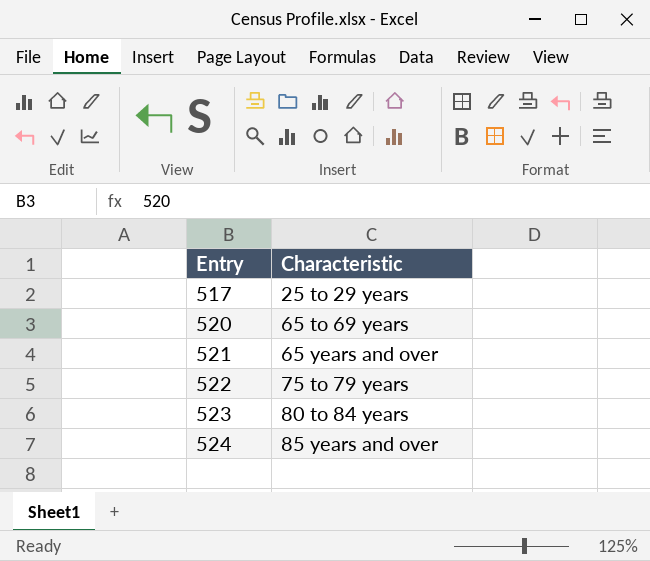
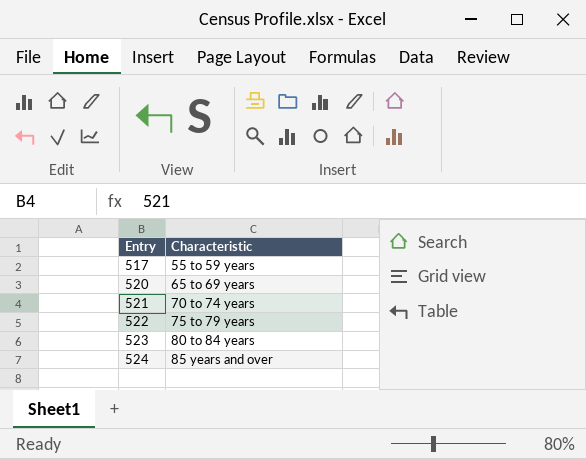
517 | Characteristic: 25 to 29 years -> 55 to 59 years
521 | Characteristic: 65 years and over -> 70 to 74 years

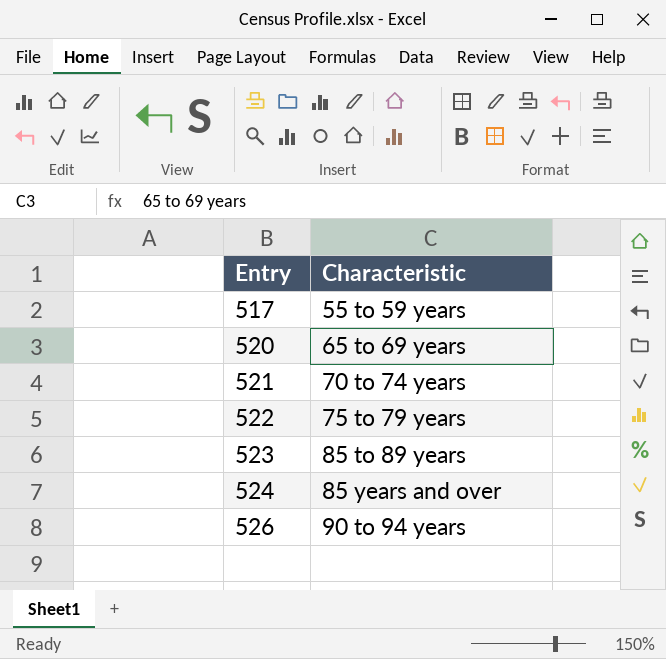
523 | Characteristic: 80 to 84 years -> 85 to 89 years
row 526: none -> 90 to 94 years

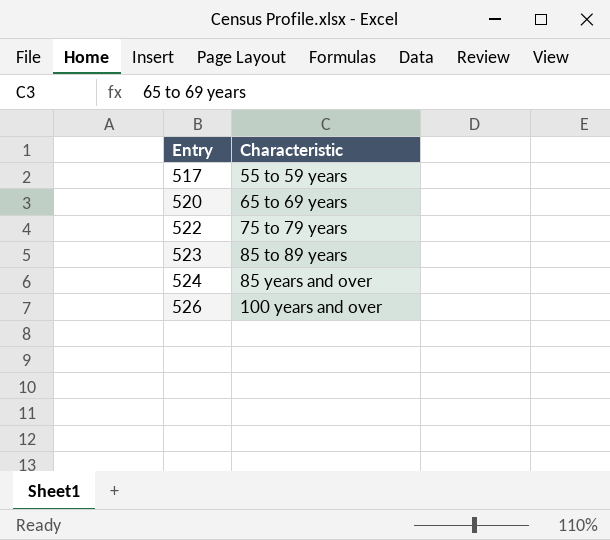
row 521: 70 to 74 years -> none
526 | Characteristic: 90 to 94 years -> 100 years and over

